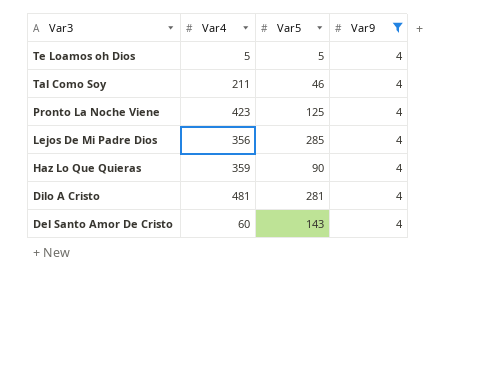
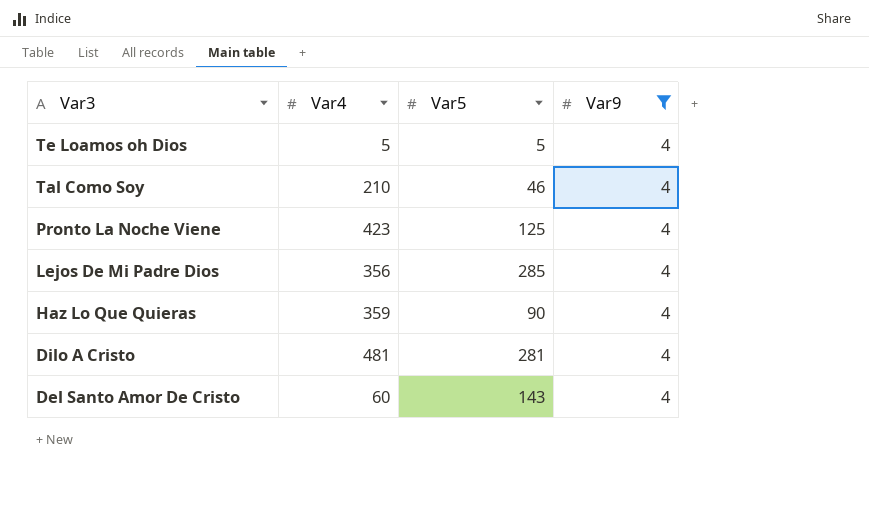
Tal Como Soy | Var4: 211 -> 210

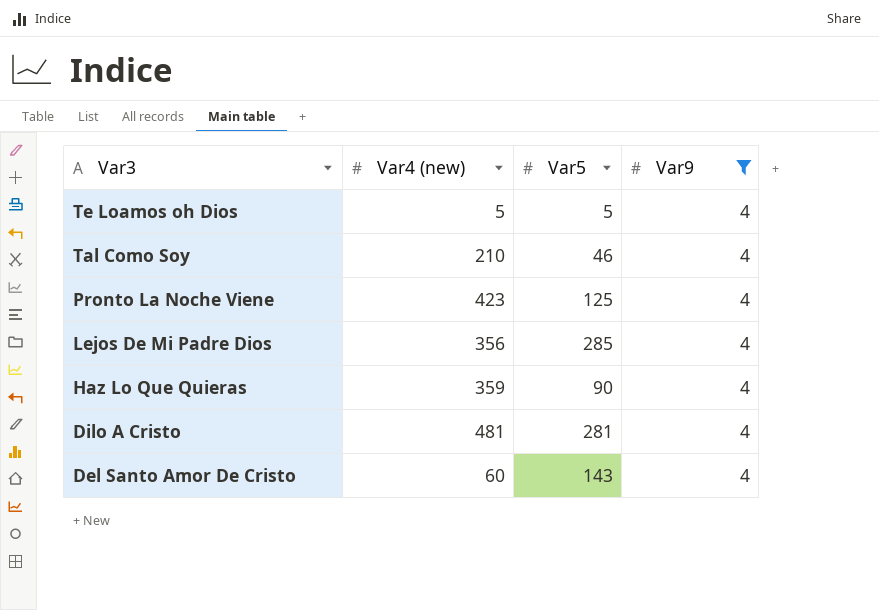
column name: Var4 -> Var4 (new)

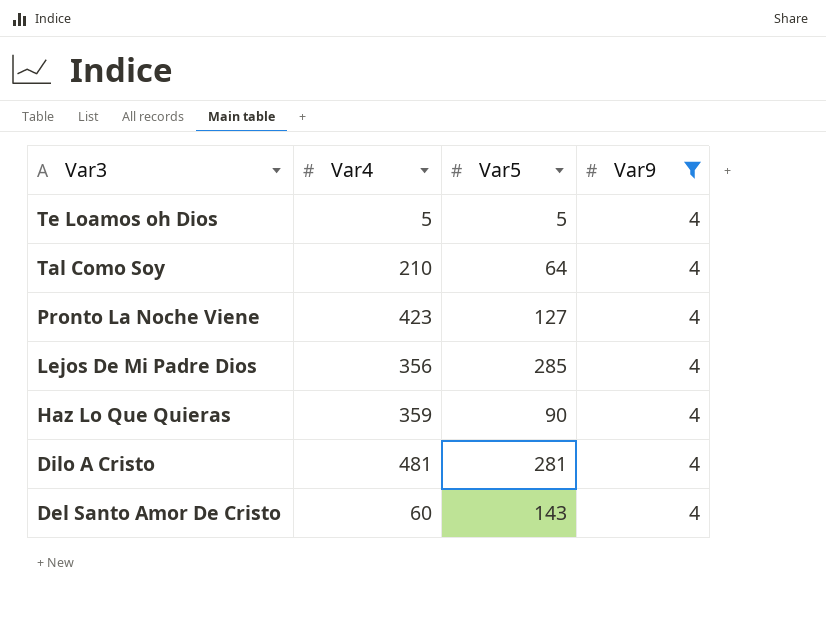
column name: Var4 (new) -> Var4
Tal Como Soy | Var5: 46 -> 64
Pronto La Noche Viene | Var5: 125 -> 127

